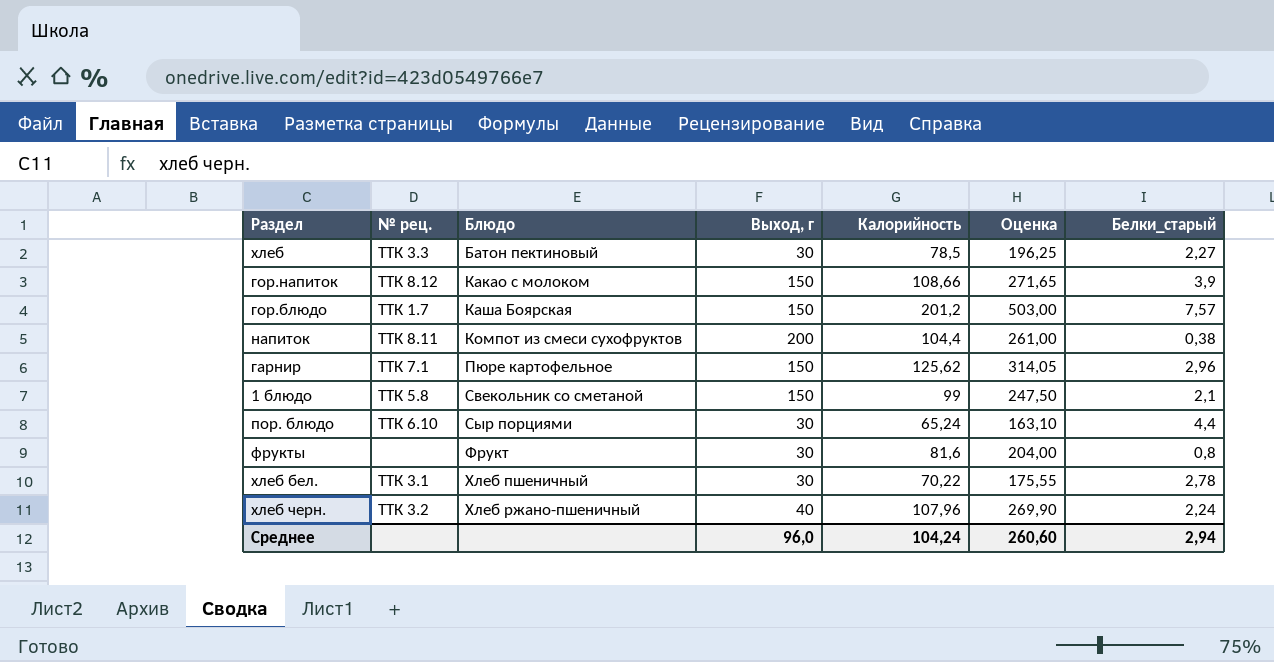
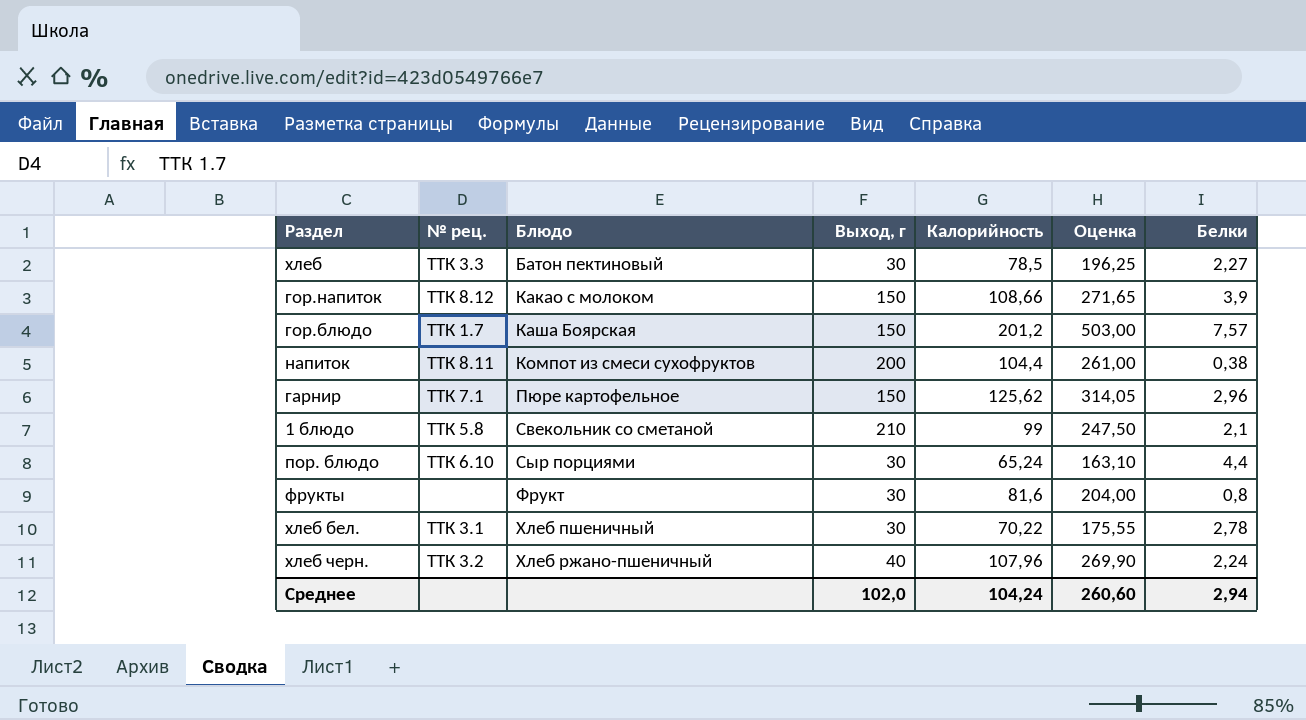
column name: Белки_старый -> Белки
1 блюдо | Выход, г: 150 -> 210
Среднее | Выход, г: 96,0 -> 102,0

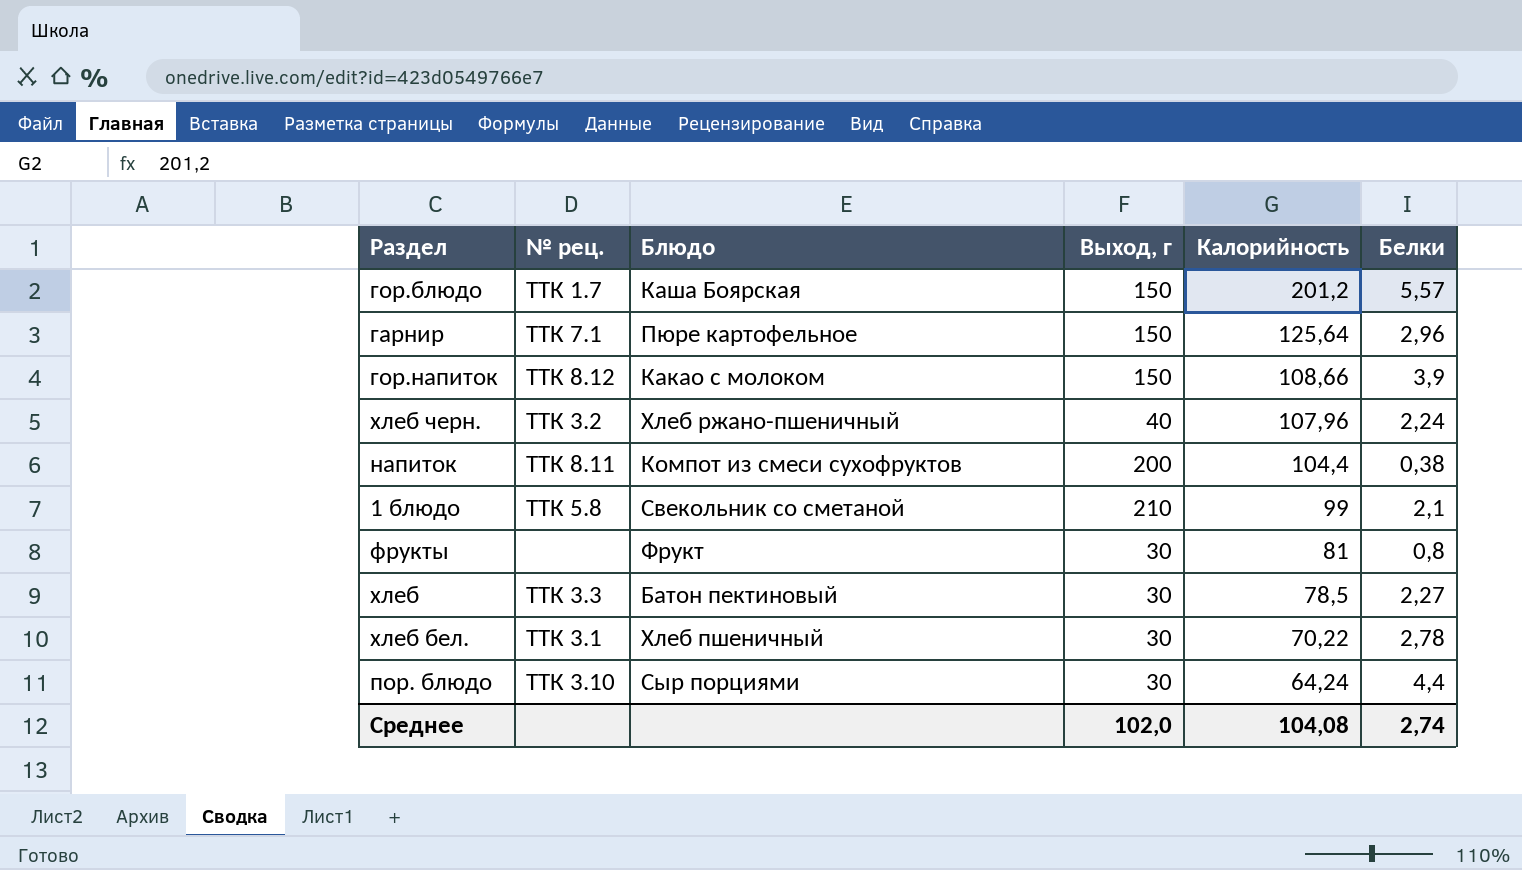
row order: Блюдо ascending -> Калорийность descending
column Оценка | formula: [Калорийность] * 2,5 -> none
гор.блюдо | Белки: 7,57 -> 5,57
гарнир | Калорийность: 125,62 -> 125,64
фрукты | Калорийность: 81,6 -> 81
пор. блюдо | № рец.: ТТК 6.10 -> ТТК 3.10
пор. блюдо | Калорийность: 65,24 -> 64,24
Среднее | Калорийность: 104,24 -> 104,08
Среднее | Белки: 2,94 -> 2,74

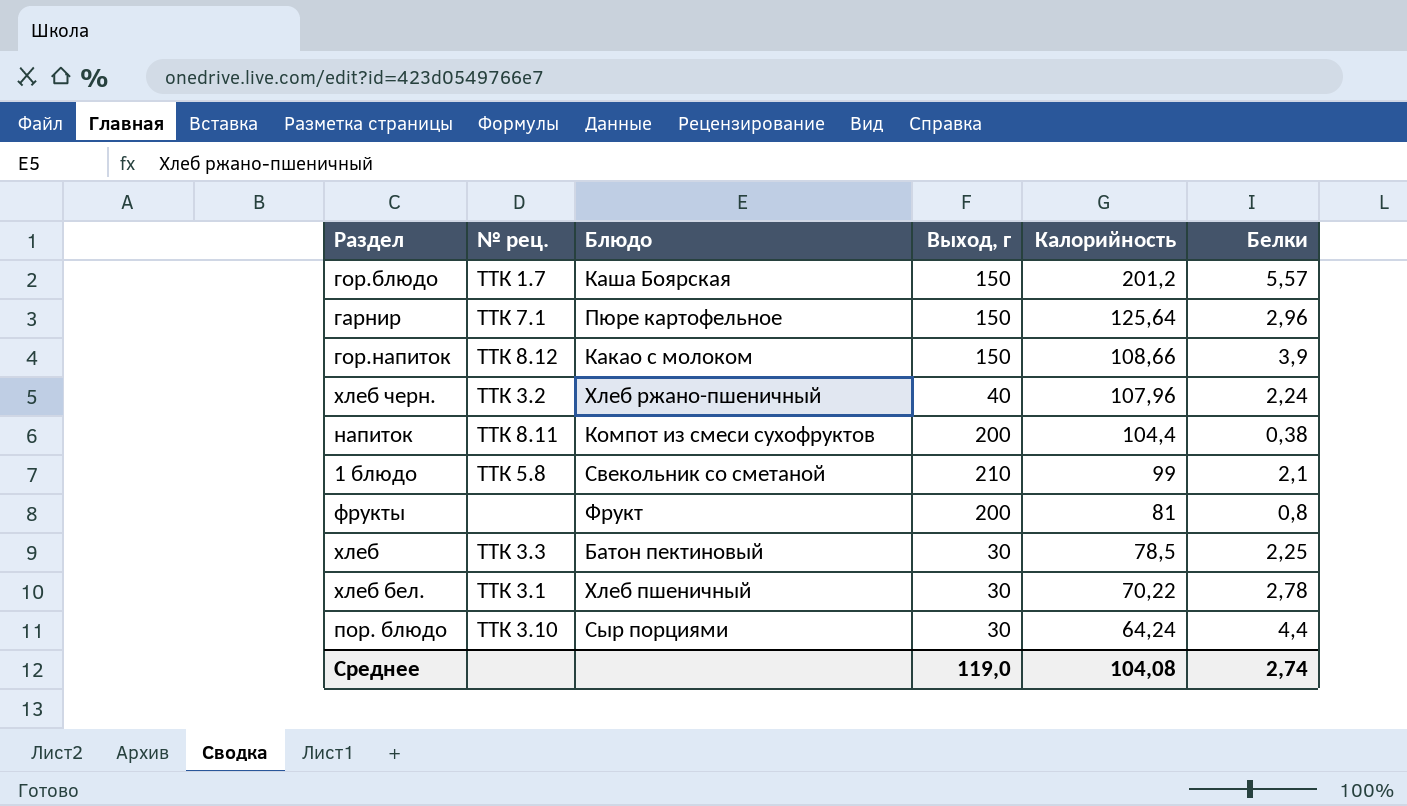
фрукты | Выход, г: 30 -> 200
хлеб | Белки: 2,27 -> 2,25
Среднее | Выход, г: 102,0 -> 119,0

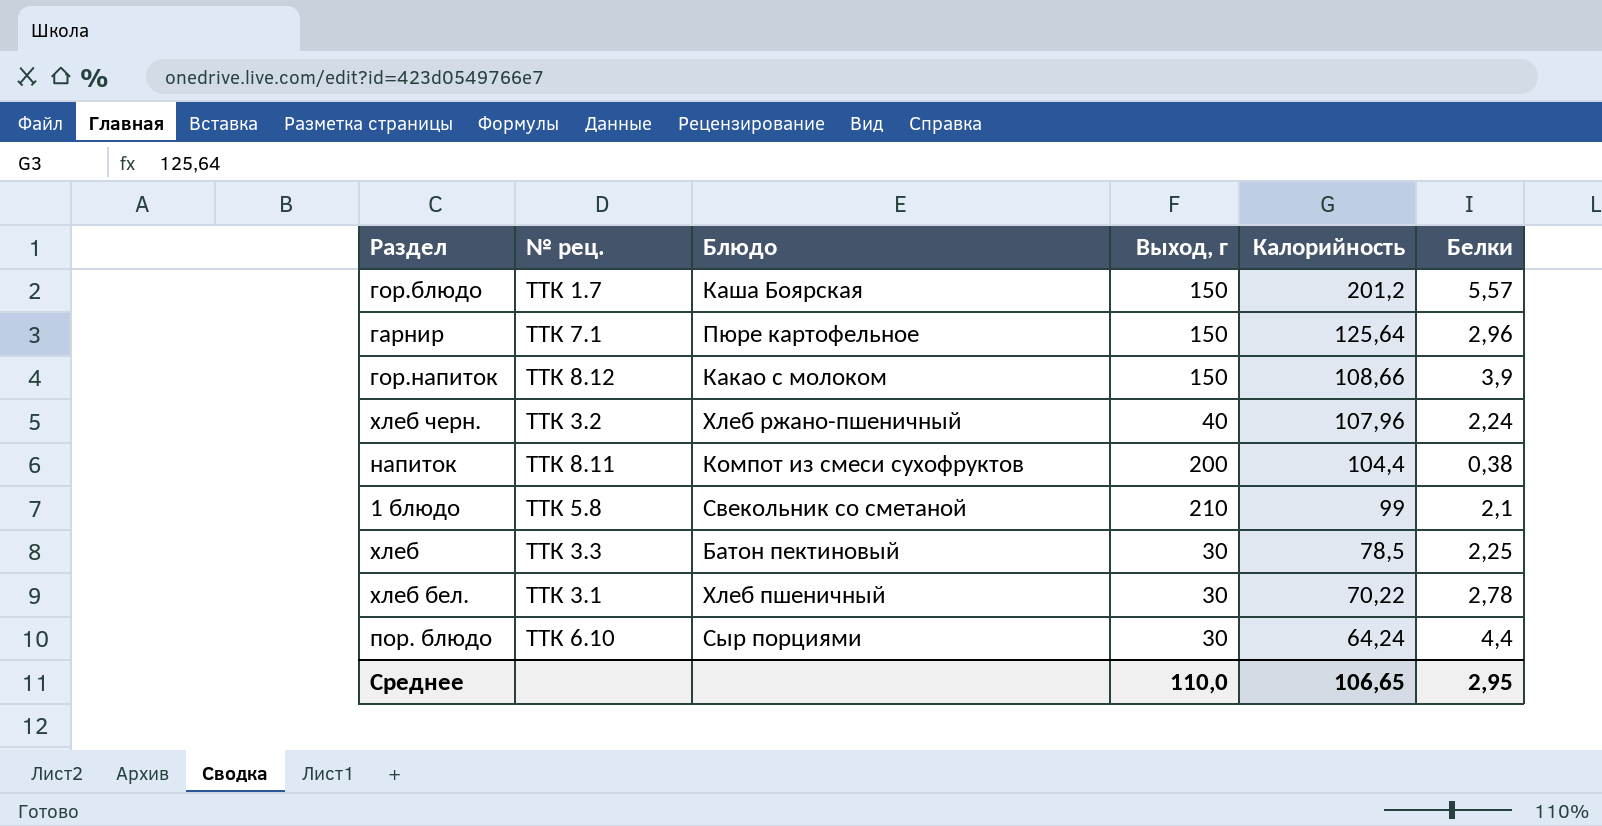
row фрукты: none | Фрукт | 200 | 81 | 0,8 -> none
пор. блюдо | № рец.: ТТК 3.10 -> ТТК 6.10
Среднее | Выход, г: 119,0 -> 110,0
Среднее | Калорийность: 104,08 -> 106,65
Среднее | Белки: 2,74 -> 2,95

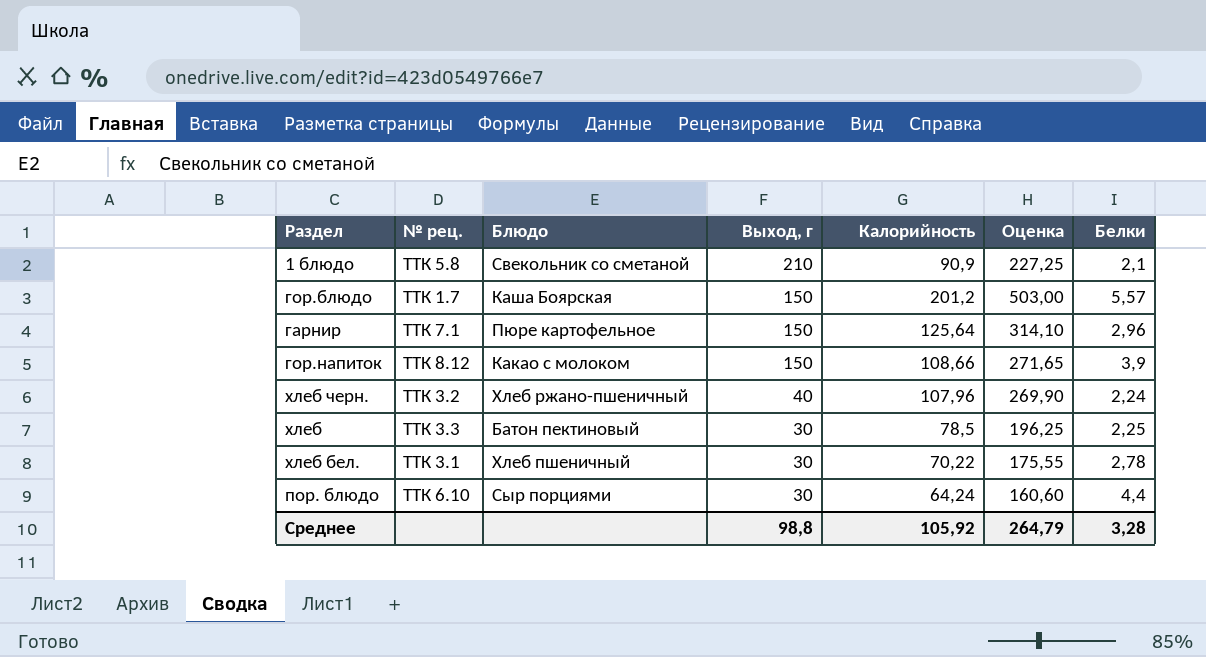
row order: Калорийность descending -> Выход, г descending
column Оценка | formula: none -> [Калорийность] * 2,5
row напиток: ТТК 8.11 | Компот из смеси сухофруктов | 200 | 104,4 | 0,38 -> none
1 блюдо | Калорийность: 99 -> 90,9
Среднее | Выход, г: 110,0 -> 98,8
Среднее | Калорийность: 106,65 -> 105,92
Среднее | Белки: 2,95 -> 3,28

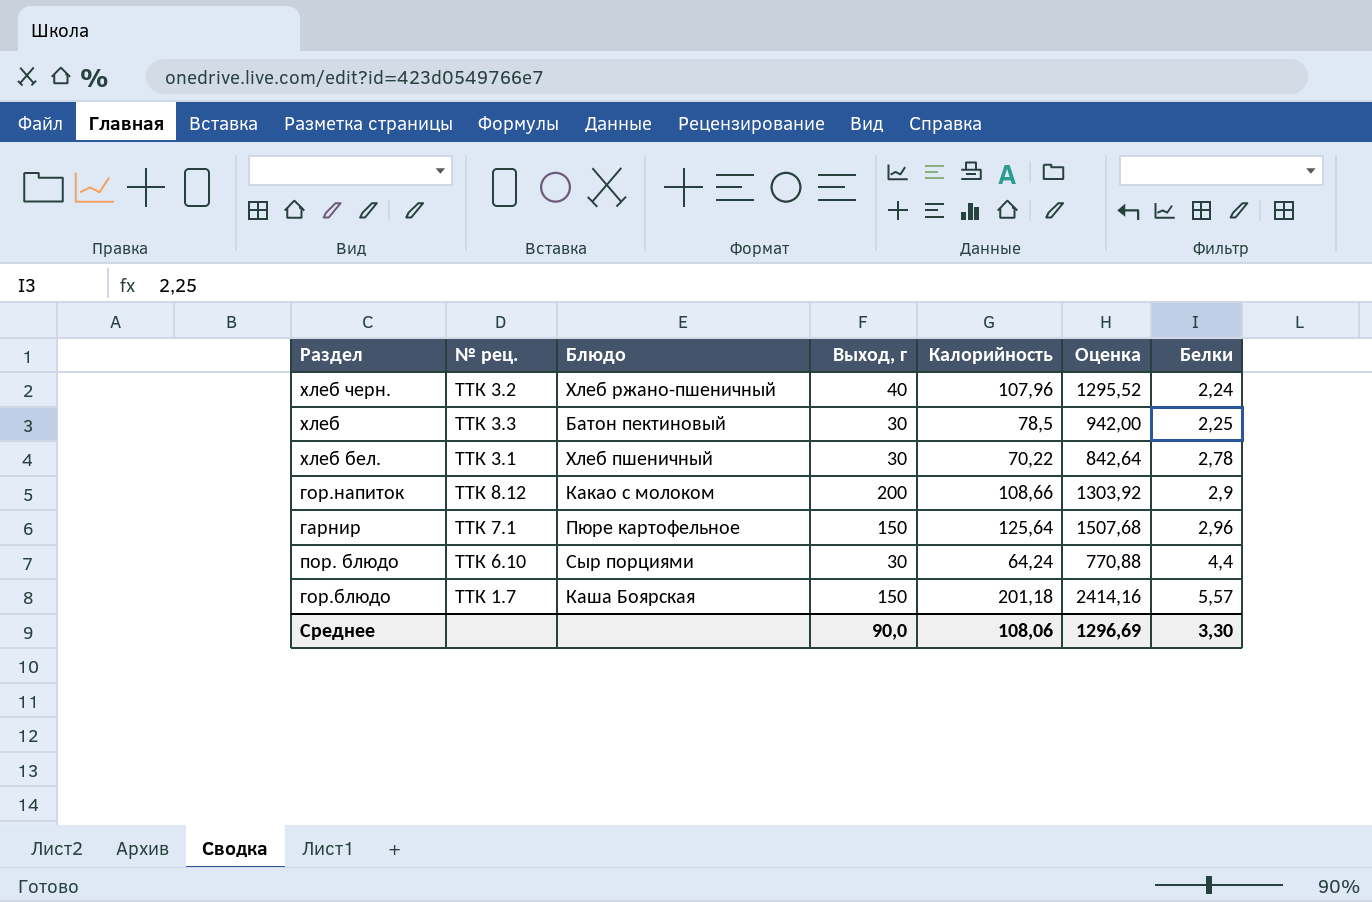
row order: Выход, г descending -> Белки ascending
column Оценка | formula: [Калорийность] * 2,5 -> [Калорийность] * 12
row 1 блюдо: ТТК 5.8 | Свекольник со сметаной | 210 | 90,9 | 227,25 | 2,1 -> none
гор.напиток | Выход, г: 150 -> 200
гор.напиток | Белки: 3,9 -> 2,9
гор.блюдо | Калорийность: 201,2 -> 201,18
Среднее | Выход, г: 98,8 -> 90,0
Среднее | Калорийность: 105,92 -> 108,06
Среднее | Оценка: 264,79 -> 1296,69
Среднее | Белки: 3,28 -> 3,30

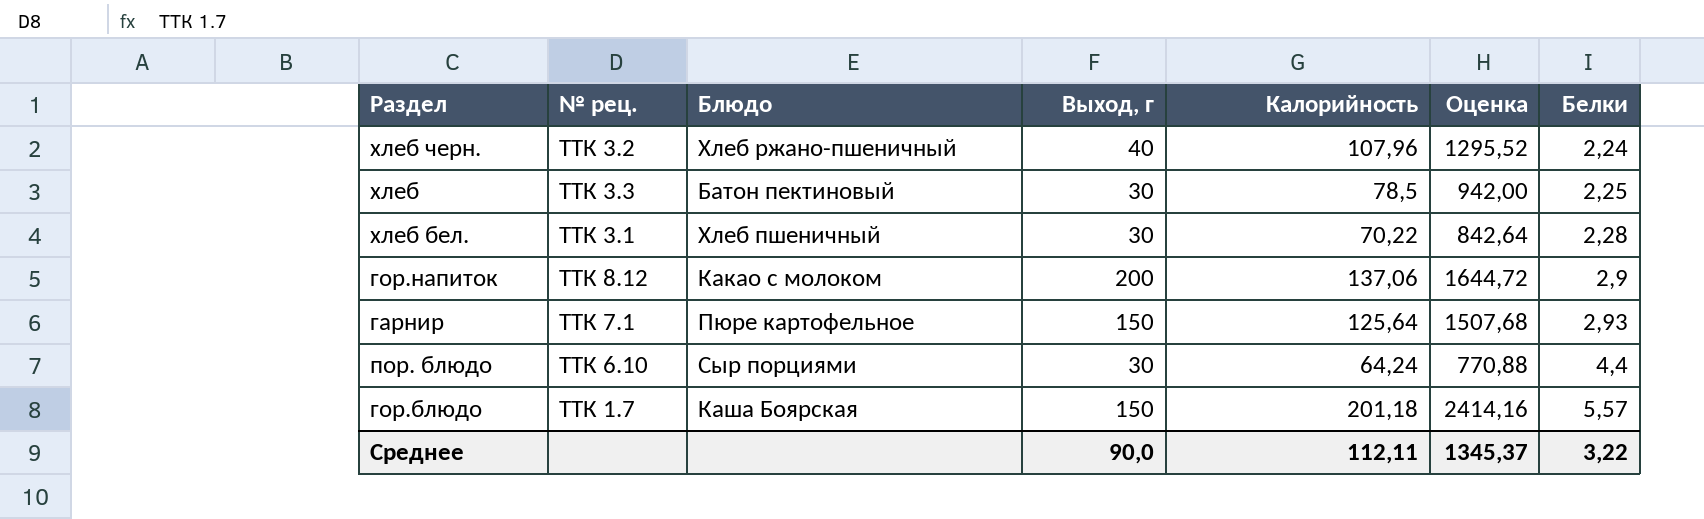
хлеб бел. | Белки: 2,78 -> 2,28
гор.напиток | Калорийность: 108,66 -> 137,06
гор.напиток | Оценка: 1303,92 -> 1644,72
гарнир | Белки: 2,96 -> 2,93
Среднее | Калорийность: 108,06 -> 112,11
Среднее | Оценка: 1296,69 -> 1345,37
Среднее | Белки: 3,30 -> 3,22

